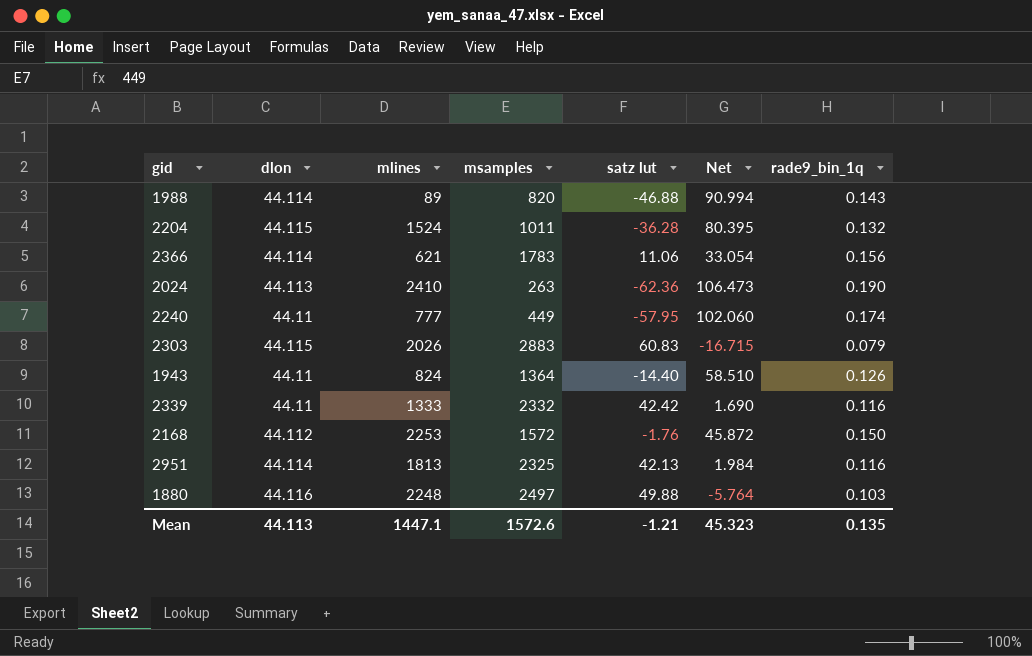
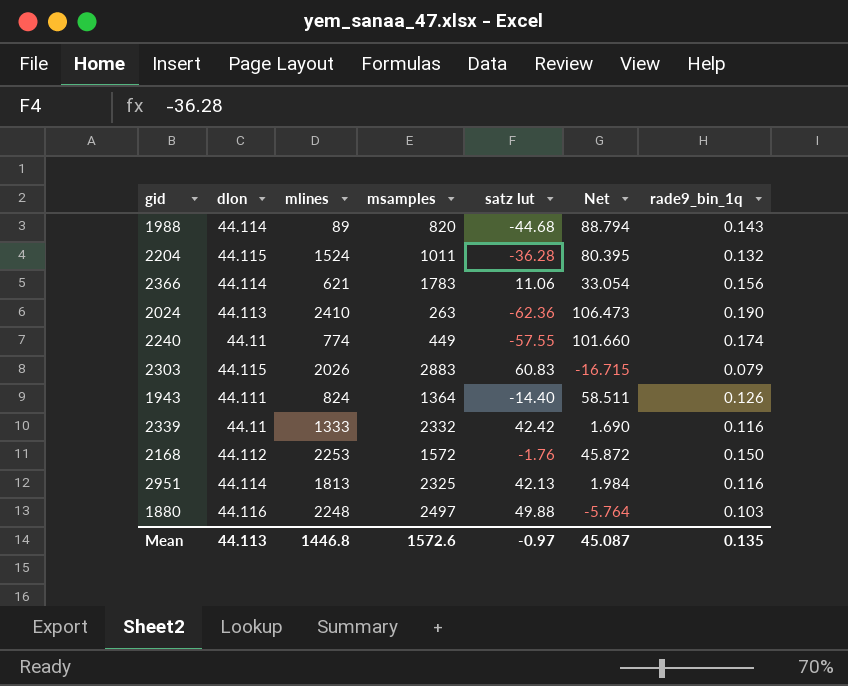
1988 | satz lut: -46.88 -> -44.68
1988 | Net: 90.994 -> 88.794
2240 | mlines: 777 -> 774
2240 | satz lut: -57.95 -> -57.55
2240 | Net: 102.060 -> 101.660
1943 | dlon: 44.11 -> 44.111
1943 | Net: 58.510 -> 58.511
Mean | mlines: 1447.1 -> 1446.8
Mean | satz lut: -1.21 -> -0.97
Mean | Net: 45.323 -> 45.087

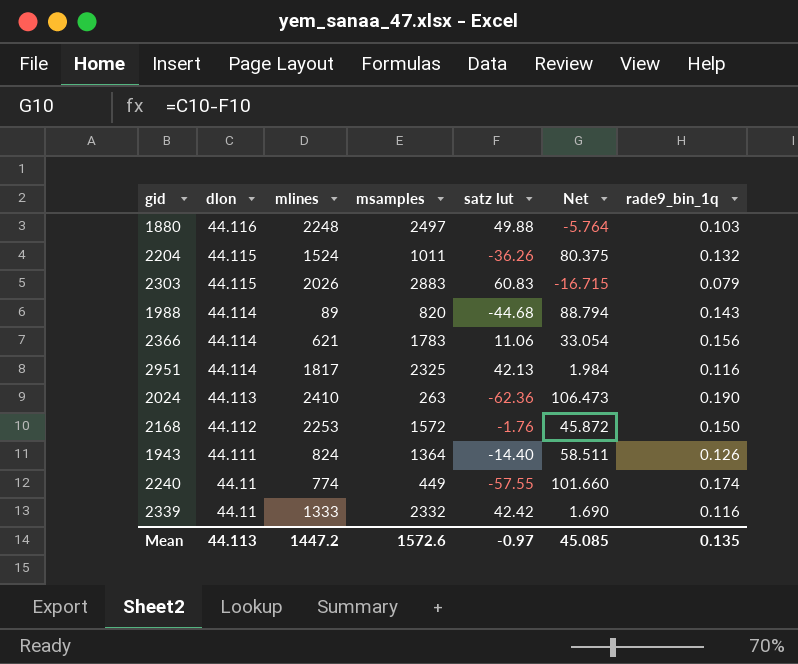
row order: none -> dlon descending
2204 | satz lut: -36.28 -> -36.26
2204 | Net: 80.395 -> 80.375
2951 | mlines: 1813 -> 1817
Mean | mlines: 1446.8 -> 1447.2
Mean | Net: 45.087 -> 45.085

